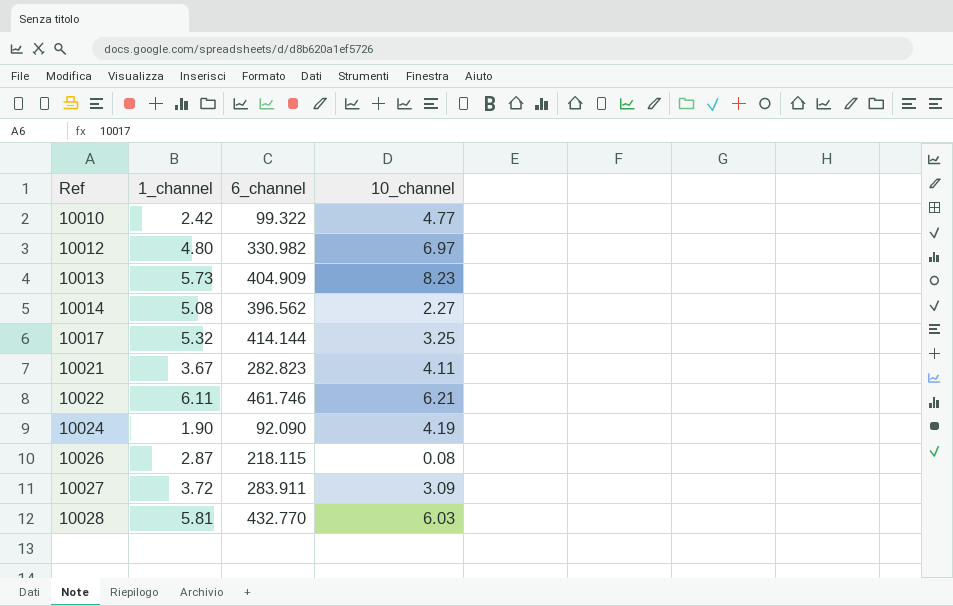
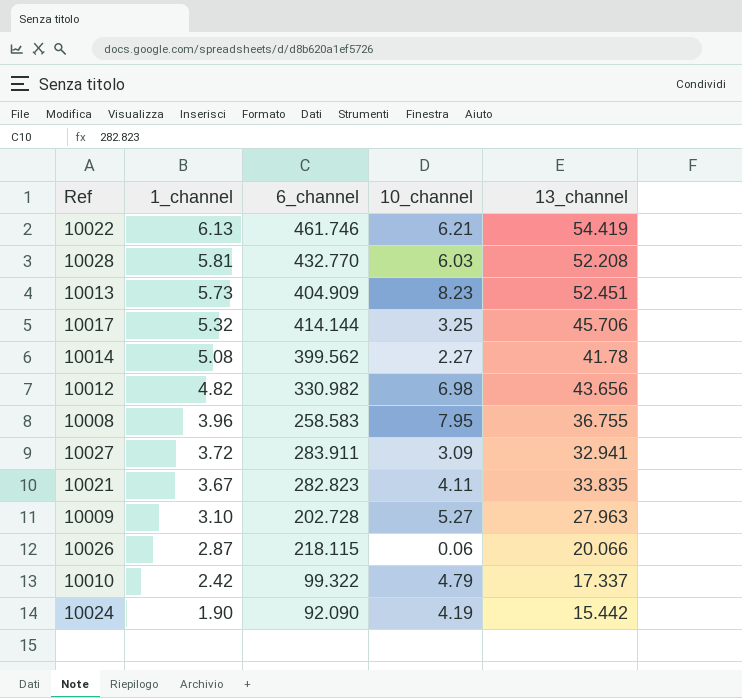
row order: Ref ascending -> 1_channel descending
column 13_channel | position: none -> 5
10022 | 1_channel: 6.11 -> 6.13
10014 | 6_channel: 396.562 -> 399.562
10012 | 1_channel: 4.80 -> 4.82
10012 | 10_channel: 6.97 -> 6.98
row 10008: none -> 3.96 | 258.583 | 7.95 | 36.755
row 10009: none -> 3.10 | 202.728 | 5.27 | 27.963
10026 | 10_channel: 0.08 -> 0.06
10010 | 10_channel: 4.77 -> 4.79

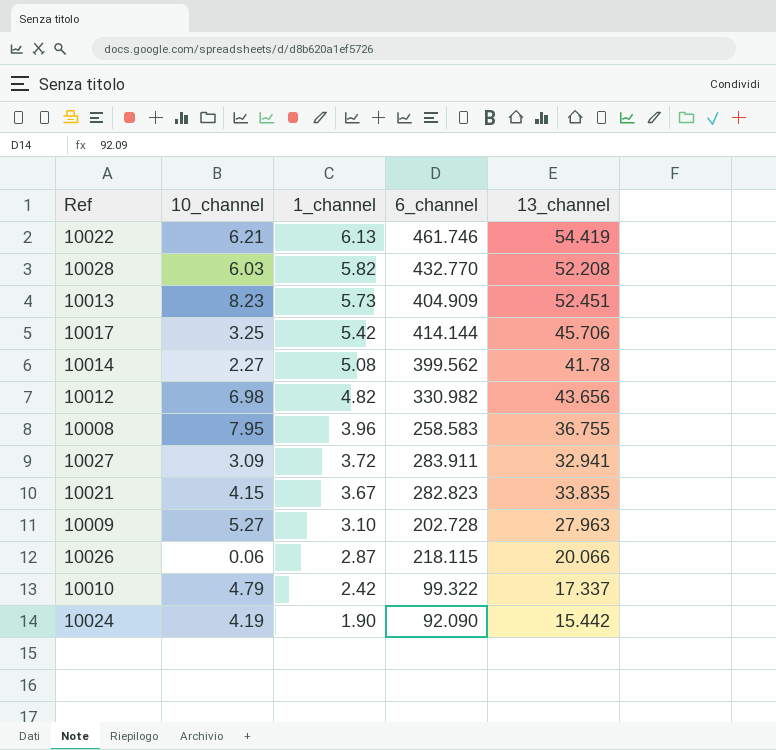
column 10_channel | position: 4 -> 2
10028 | 1_channel: 5.81 -> 5.82
10017 | 1_channel: 5.32 -> 5.42
10021 | 10_channel: 4.11 -> 4.15

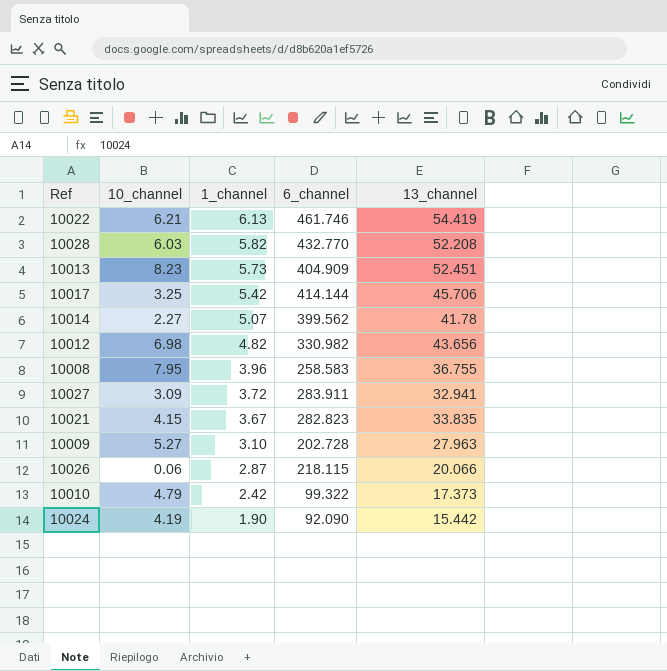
10014 | 1_channel: 5.08 -> 5.07
10010 | 13_channel: 17.337 -> 17.373

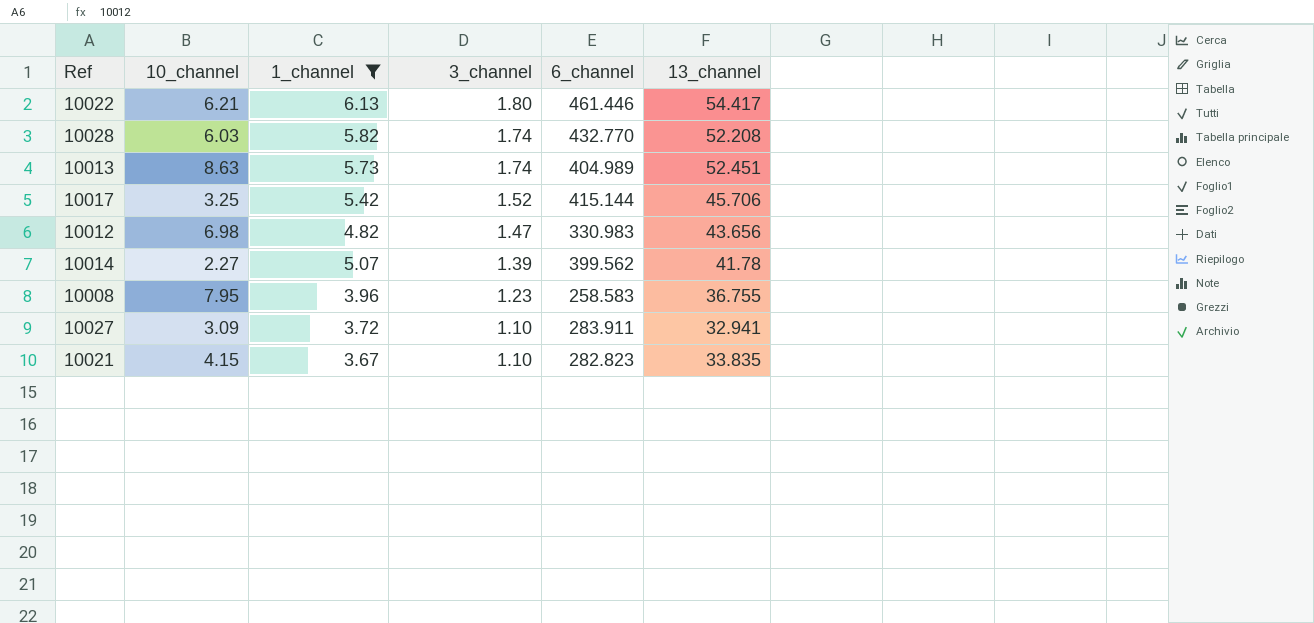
filter: none -> 1_channel >= 3.67
row order: 1_channel descending -> 3_channel descending
column 3_channel | position: none -> 4
10022 | 6_channel: 461.746 -> 461.446
10022 | 13_channel: 54.419 -> 54.417
10013 | 10_channel: 8.23 -> 8.63
10013 | 6_channel: 404.909 -> 404.989
10017 | 6_channel: 414.144 -> 415.144
10012 | 6_channel: 330.982 -> 330.983

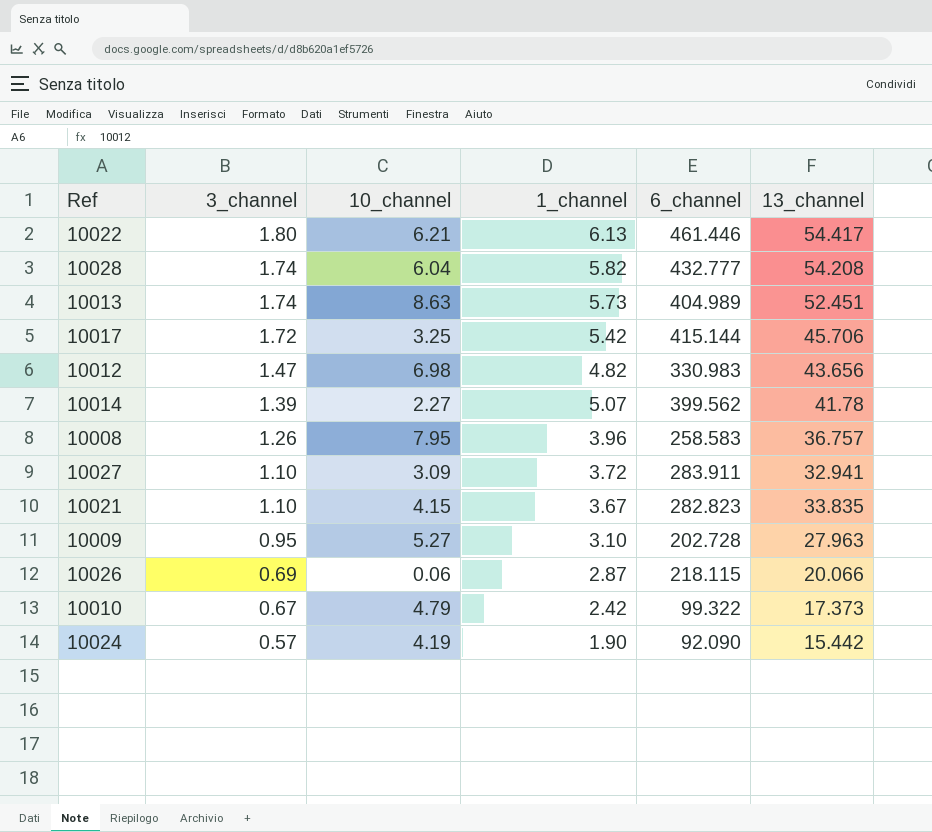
filter: 1_channel >= 3.67 -> none
column 3_channel | position: 4 -> 2
10028 | 10_channel: 6.03 -> 6.04
10028 | 6_channel: 432.770 -> 432.777
10028 | 13_channel: 52.208 -> 54.208
10017 | 3_channel: 1.52 -> 1.72
10008 | 3_channel: 1.23 -> 1.26
10008 | 13_channel: 36.755 -> 36.757

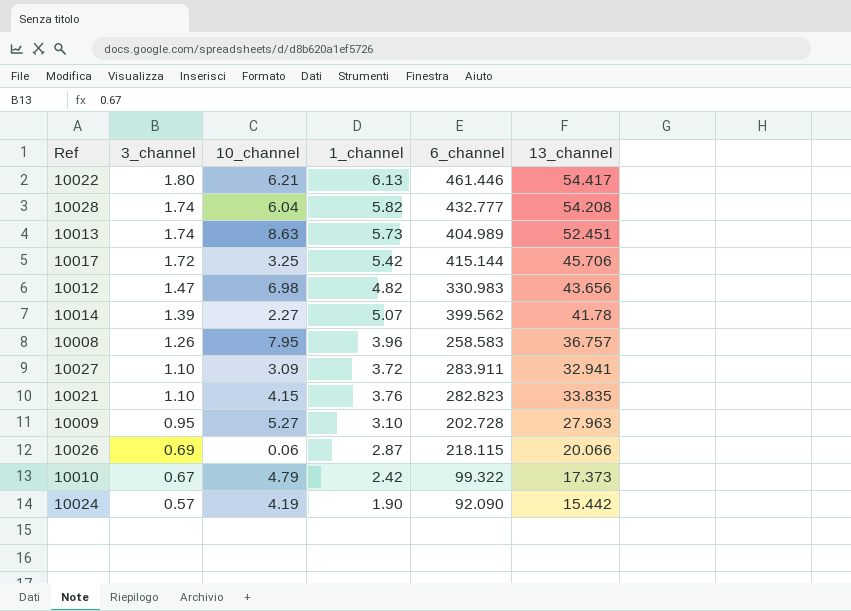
10021 | 1_channel: 3.67 -> 3.76

